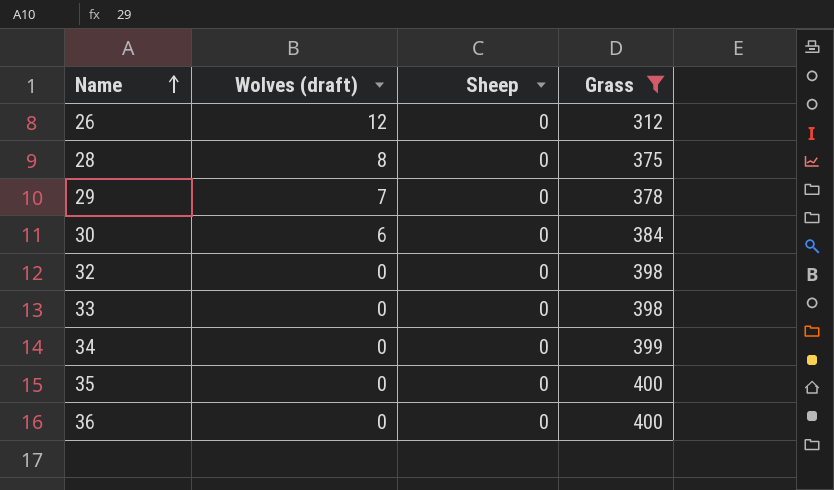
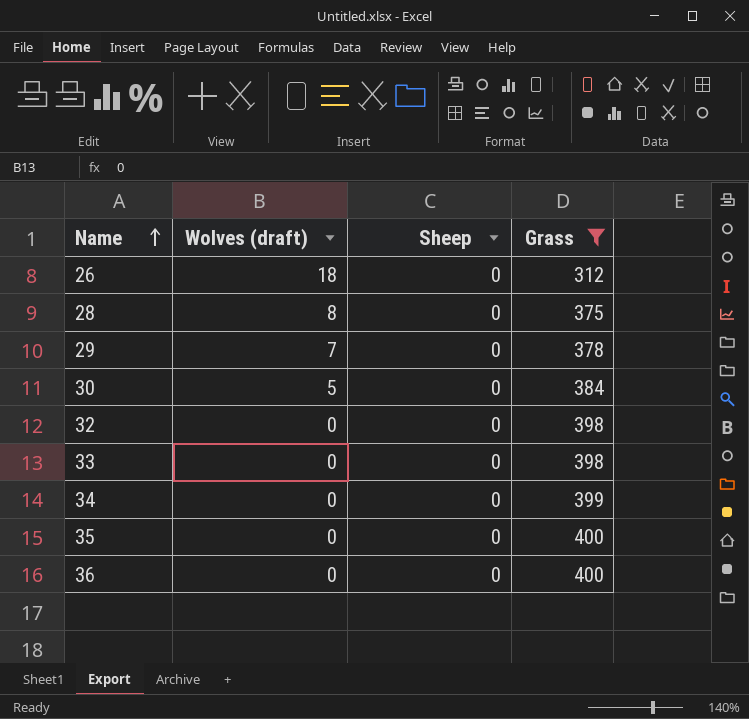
26 | Wolves (draft): 12 -> 18
30 | Wolves (draft): 6 -> 5

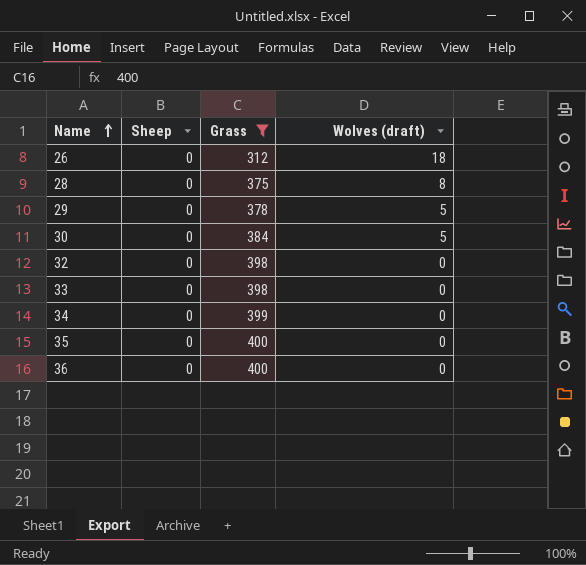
column Wolves (draft) | position: 2 -> 4
29 | Wolves (draft): 7 -> 5

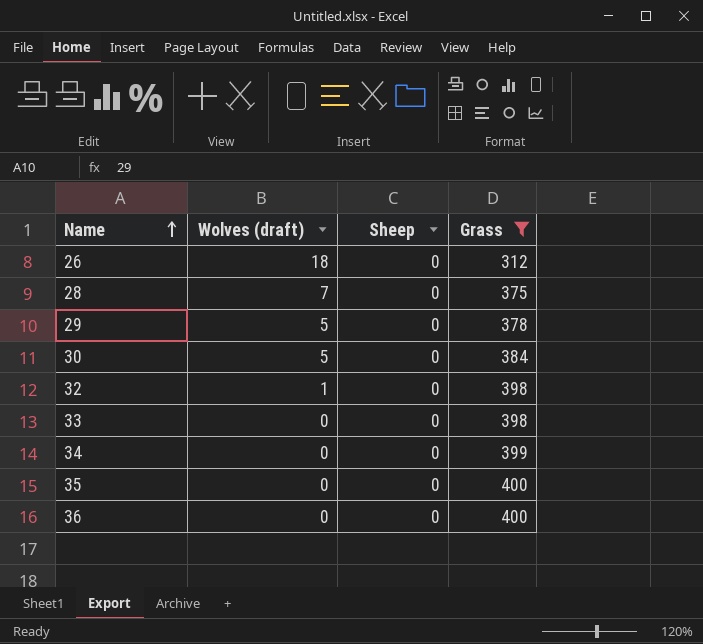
column Wolves (draft) | position: 4 -> 2
28 | Wolves (draft): 8 -> 7
32 | Wolves (draft): 0 -> 1

